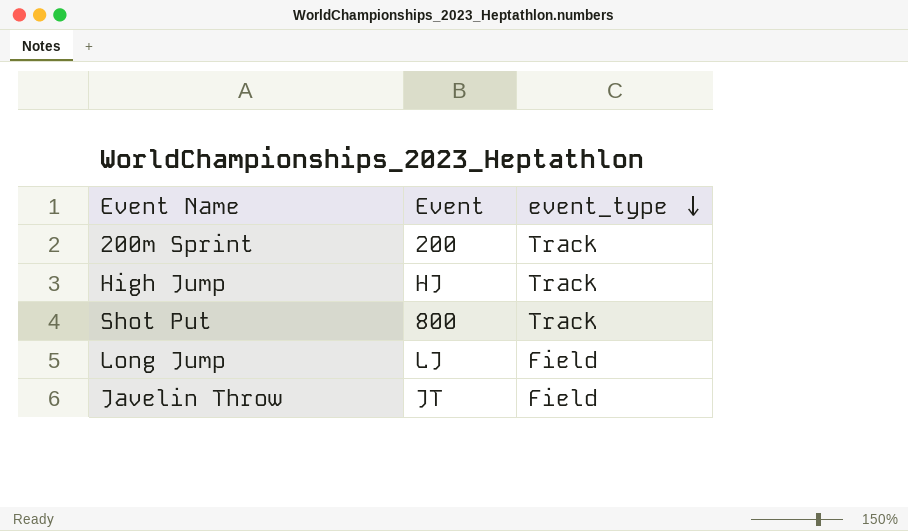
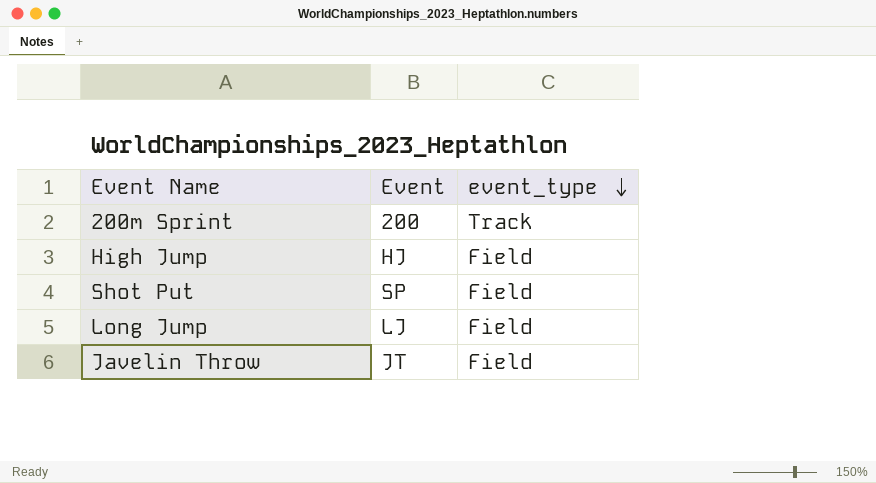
High Jump | event_type: Track -> Field
Shot Put | Event: 800 -> SP
Shot Put | event_type: Track -> Field

